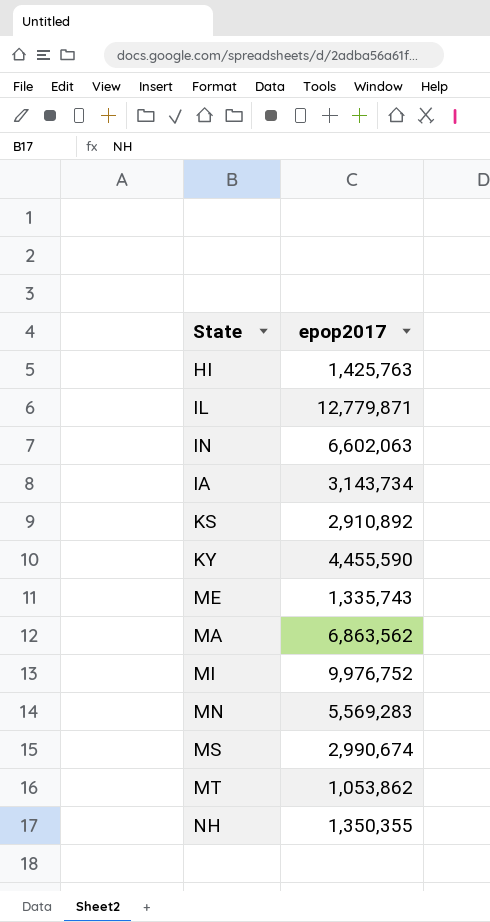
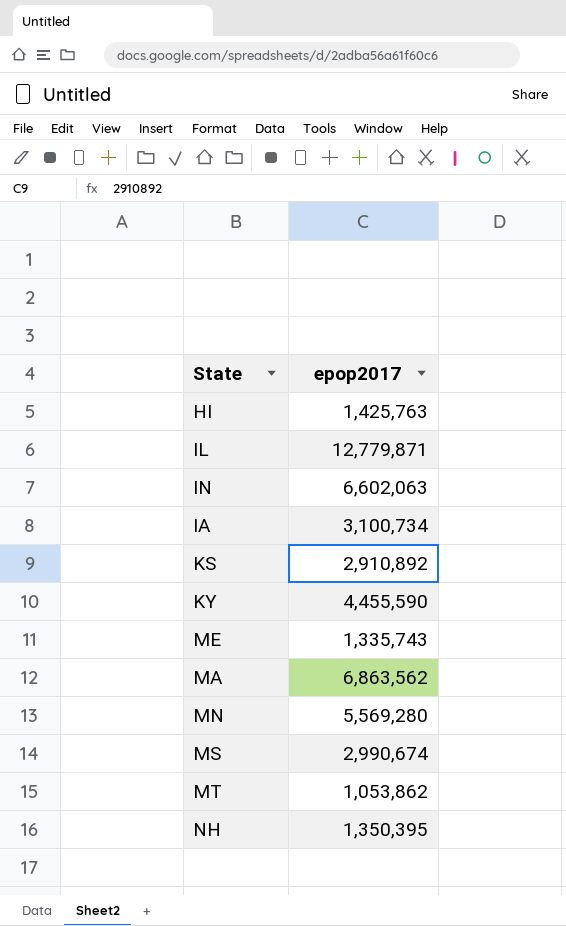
row MI: 9,976,752 -> none
IA | epop2017: 3,143,734 -> 3,100,734
MN | epop2017: 5,569,283 -> 5,569,280
NH | epop2017: 1,350,355 -> 1,350,395

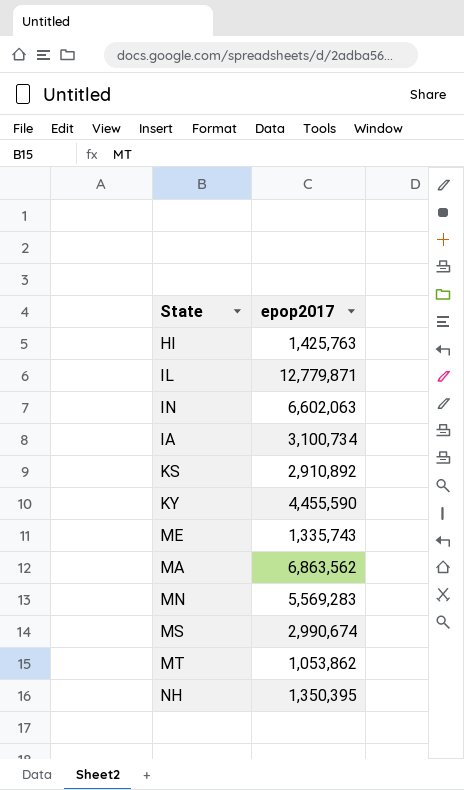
MN | epop2017: 5,569,280 -> 5,569,283

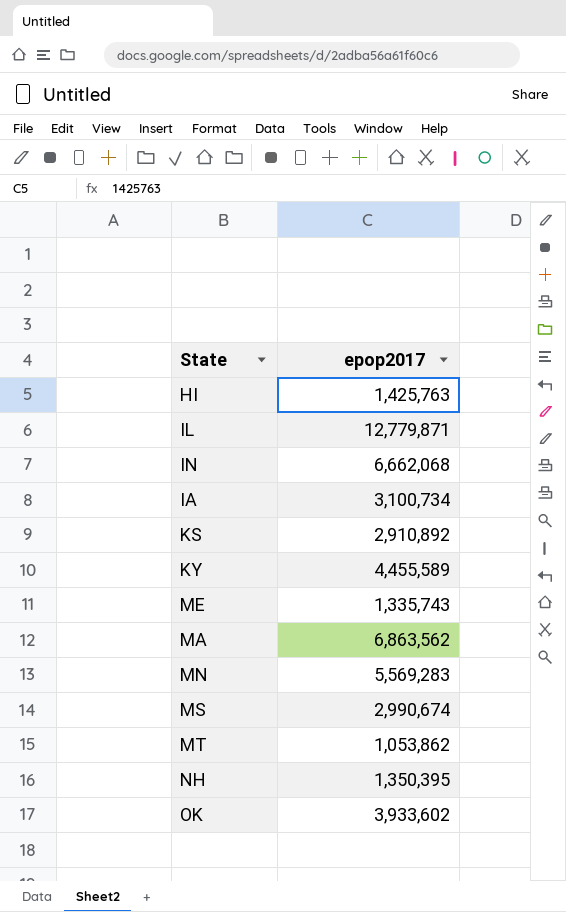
IN | epop2017: 6,602,063 -> 6,662,068
KY | epop2017: 4,455,590 -> 4,455,589
row OK: none -> 3,933,602

